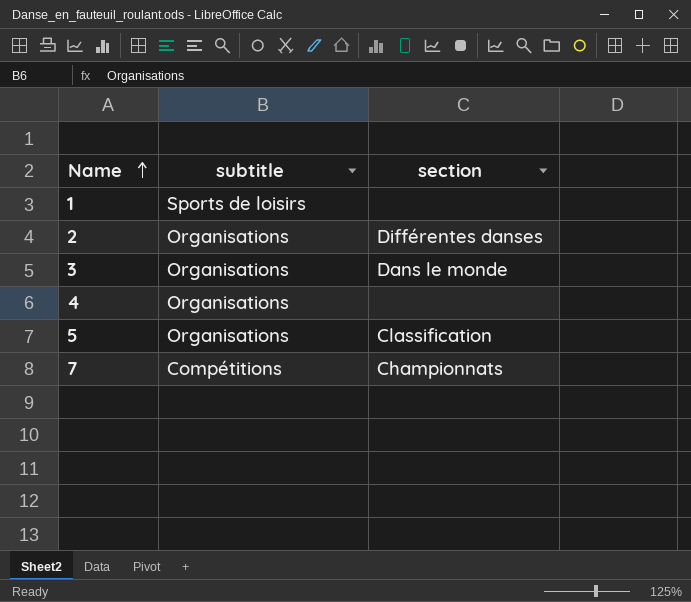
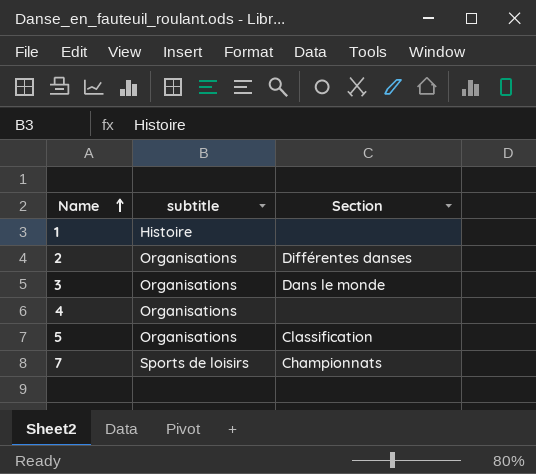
column name: section -> Section
1 | subtitle: Sports de loisirs -> Histoire
7 | subtitle: Compétitions -> Sports de loisirs

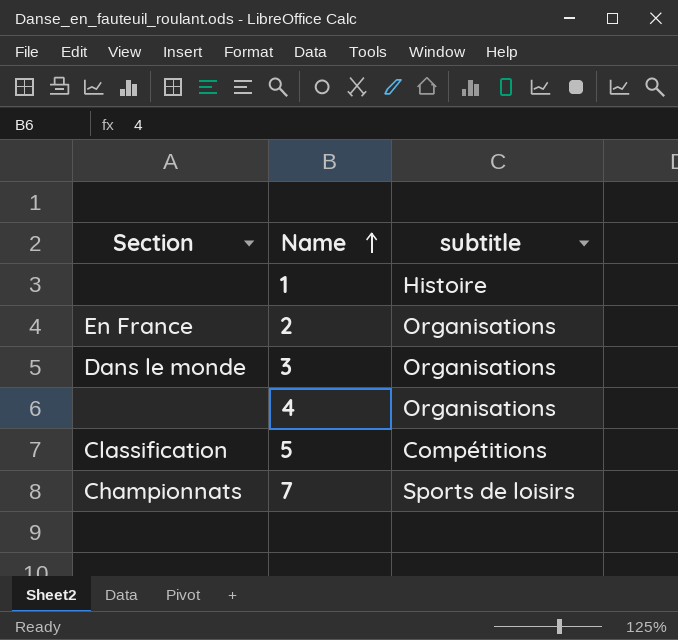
column Section | position: 3 -> 1
2 | Section: Différentes danses -> En France
5 | subtitle: Organisations -> Compétitions

